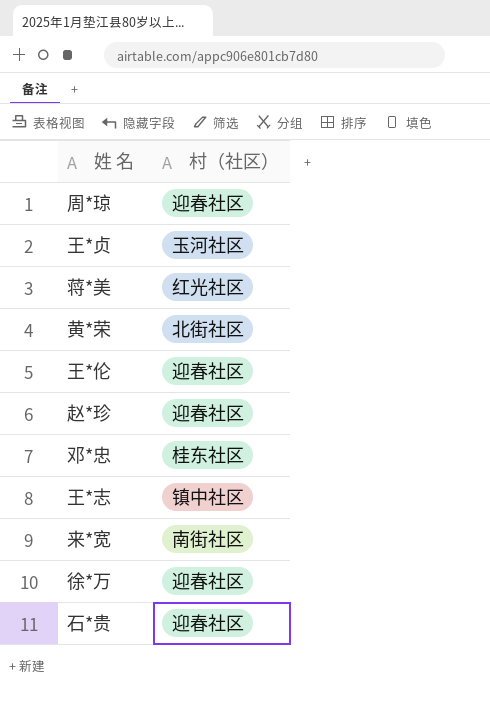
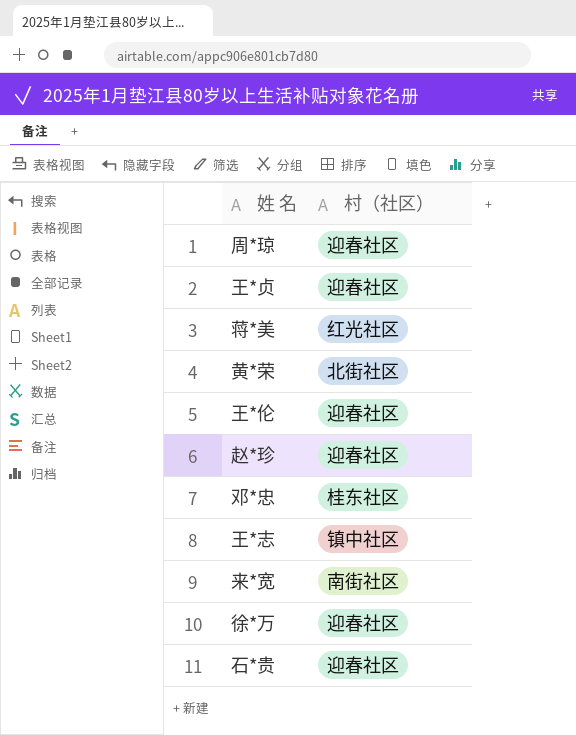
王*贞 | 村（社区）: 玉河社区 -> 迎春社区

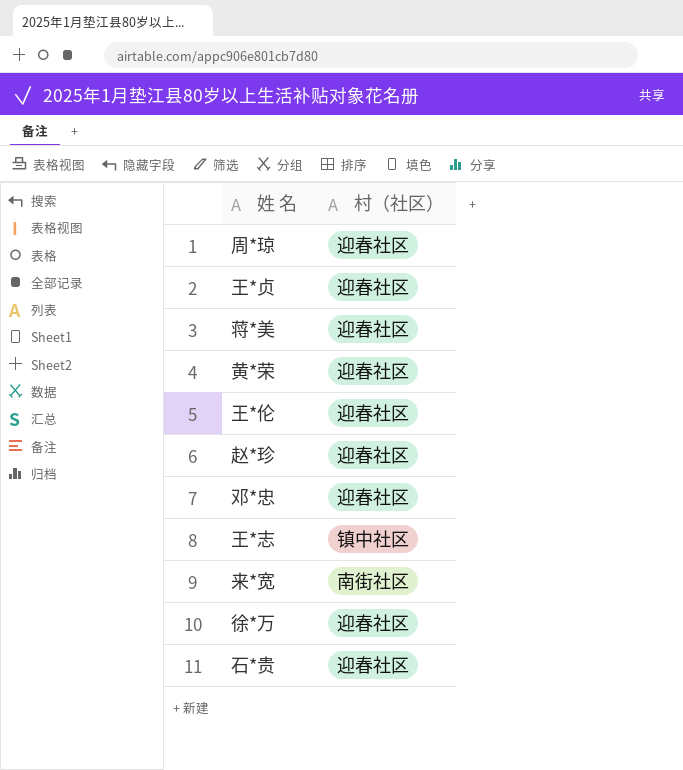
蒋*美 | 村（社区）: 红光社区 -> 迎春社区
黄*荣 | 村（社区）: 北街社区 -> 迎春社区
邓*忠 | 村（社区）: 桂东社区 -> 迎春社区

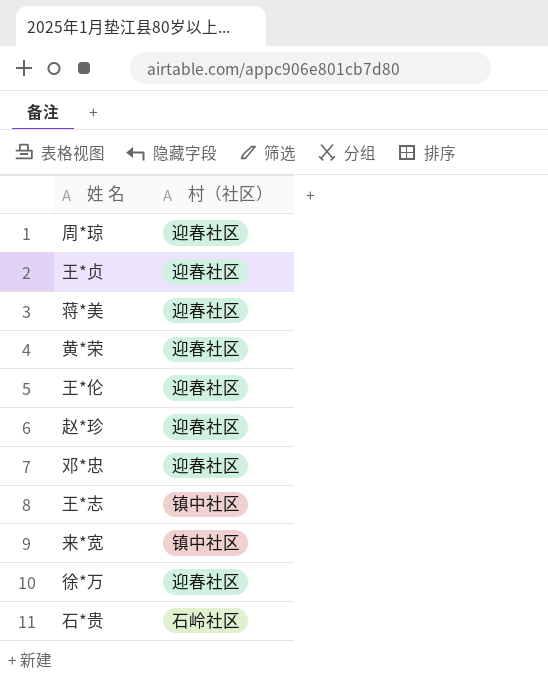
来*宽 | 村（社区）: 南街社区 -> 镇中社区
石*贵 | 村（社区）: 迎春社区 -> 石岭社区

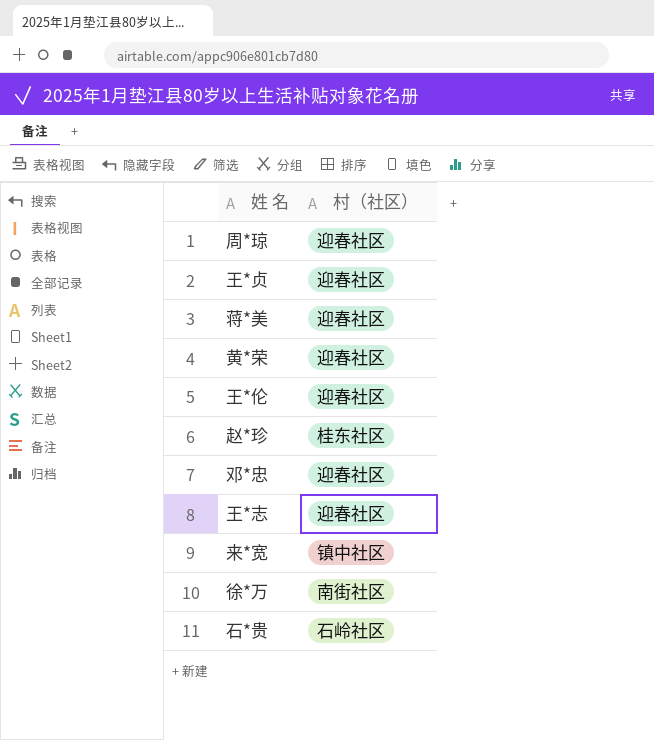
赵*珍 | 村（社区）: 迎春社区 -> 桂东社区
王*志 | 村（社区）: 镇中社区 -> 迎春社区
徐*万 | 村（社区）: 迎春社区 -> 南街社区

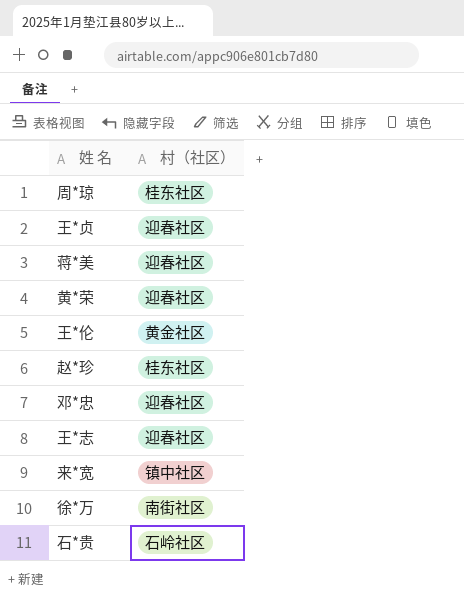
周*琼 | 村（社区）: 迎春社区 -> 桂东社区
王*伦 | 村（社区）: 迎春社区 -> 黄金社区

